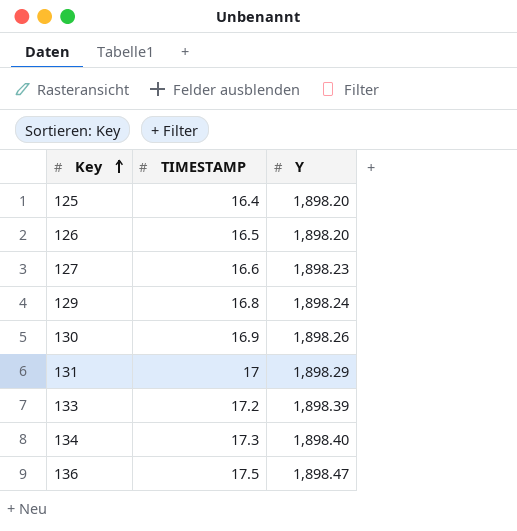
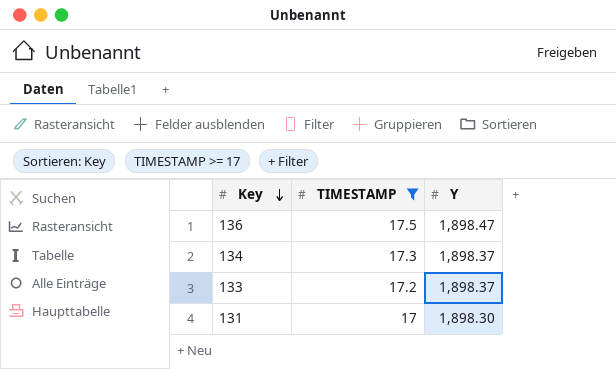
filter: none -> TIMESTAMP >= 17
row order: Key ascending -> Key descending
134 | Y: 1,898.40 -> 1,898.37
133 | Y: 1,898.39 -> 1,898.37
131 | Y: 1,898.29 -> 1,898.30

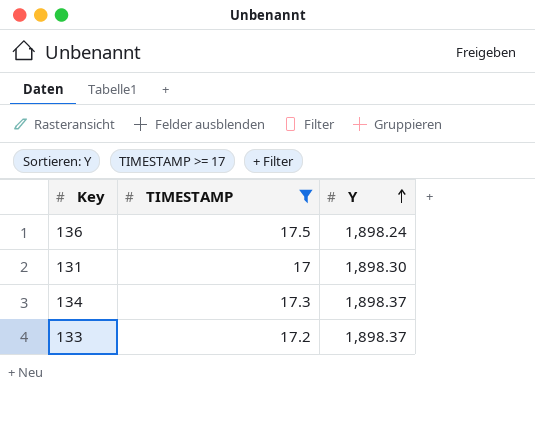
row order: Key descending -> Y ascending
136 | Y: 1,898.47 -> 1,898.24

